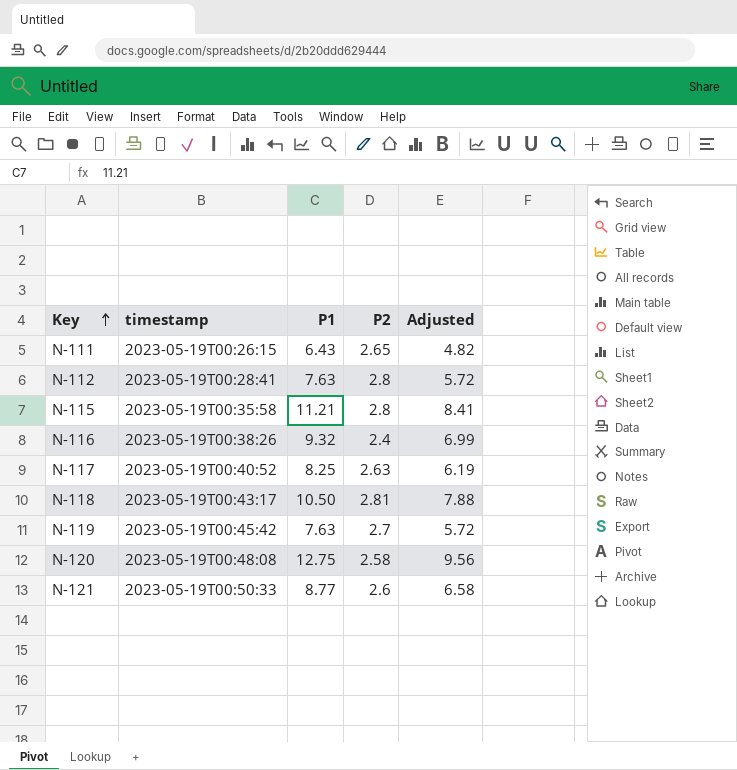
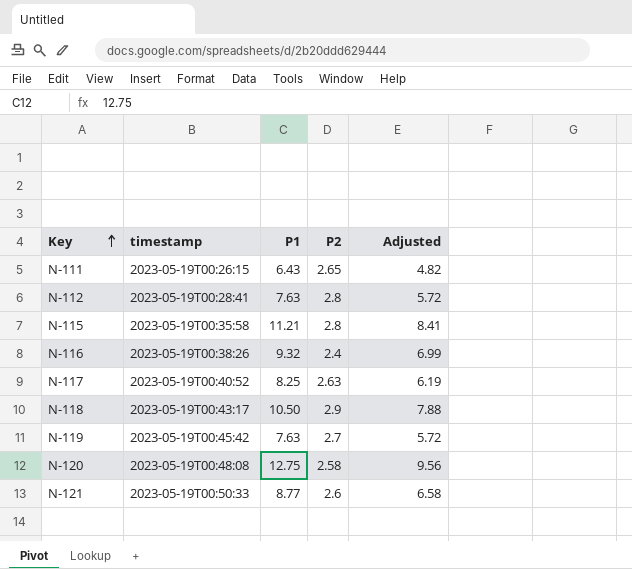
N-118 | P2: 2.81 -> 2.9

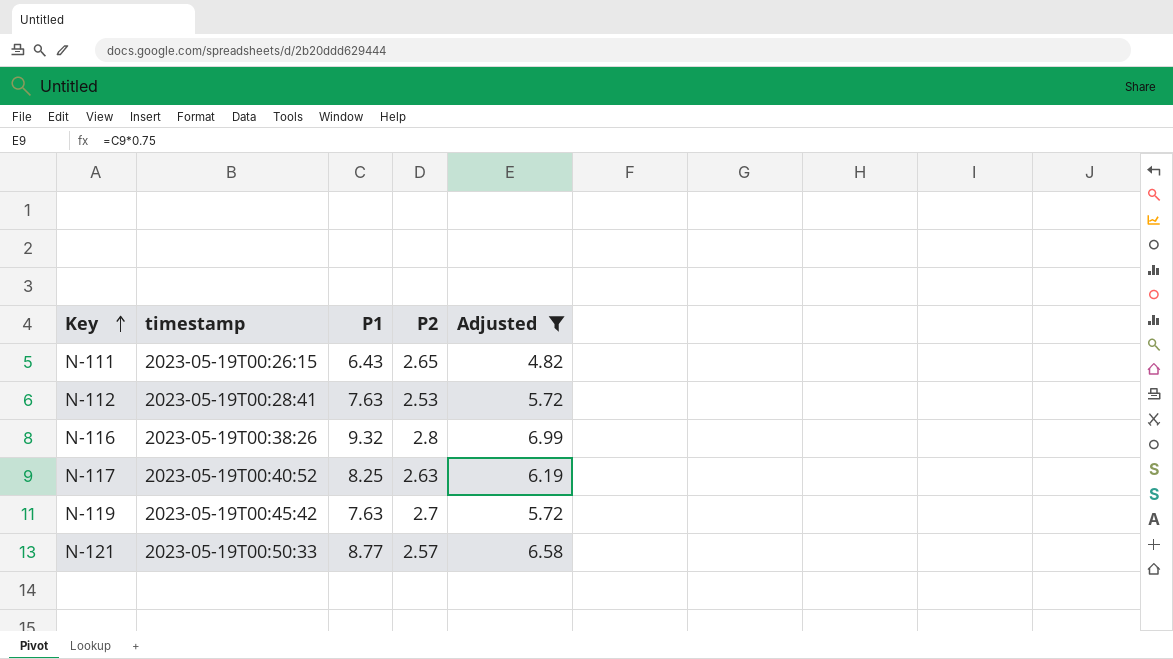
filter: none -> Adjusted <= 6.99
N-112 | P2: 2.8 -> 2.53
N-116 | P2: 2.4 -> 2.8
N-121 | P2: 2.6 -> 2.57

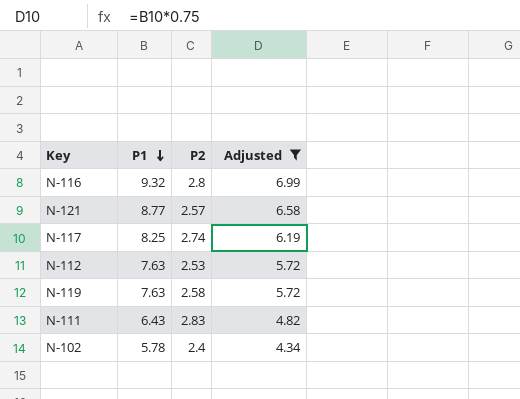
row order: Key ascending -> P1 descending
column timestamp | position: 2 -> none
N-117 | P2: 2.63 -> 2.74
N-119 | P2: 2.7 -> 2.58
N-111 | P2: 2.65 -> 2.83
row N-102: none -> 5.78 | 2.4 | 4.34

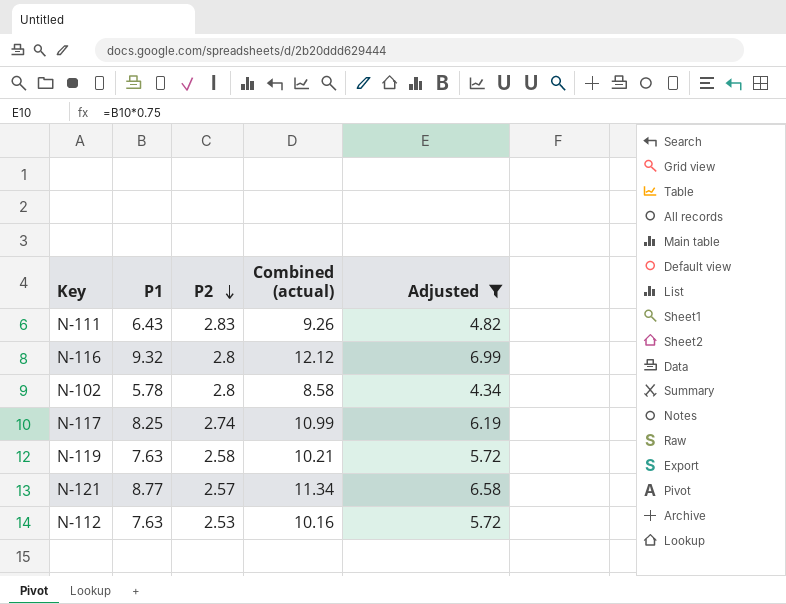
row order: P1 descending -> P2 descending
column Combined (actual) | formula: none -> [P1] + [P2]
N-102 | P2: 2.4 -> 2.8

